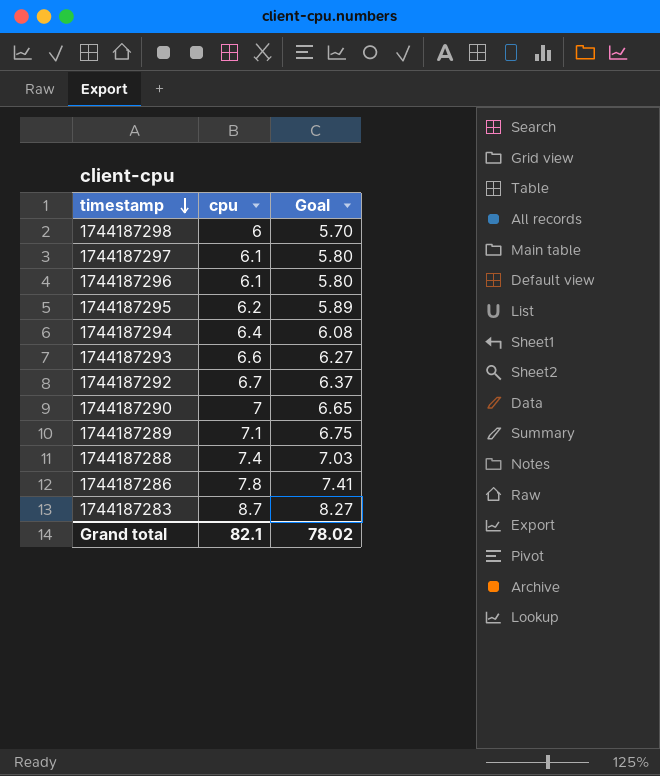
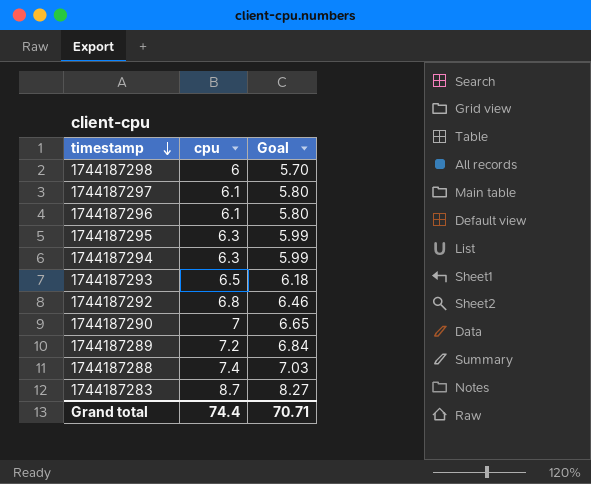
row 1744187286: 7.8 | 7.41 -> none
1744187295 | cpu: 6.2 -> 6.3
1744187295 | Goal: 5.89 -> 5.99
1744187294 | cpu: 6.4 -> 6.3
1744187294 | Goal: 6.08 -> 5.99
1744187293 | cpu: 6.6 -> 6.5
1744187293 | Goal: 6.27 -> 6.18
1744187292 | cpu: 6.7 -> 6.8
1744187292 | Goal: 6.37 -> 6.46
1744187289 | cpu: 7.1 -> 7.2
1744187289 | Goal: 6.75 -> 6.84
Grand total | cpu: 82.1 -> 74.4
Grand total | Goal: 78.02 -> 70.71

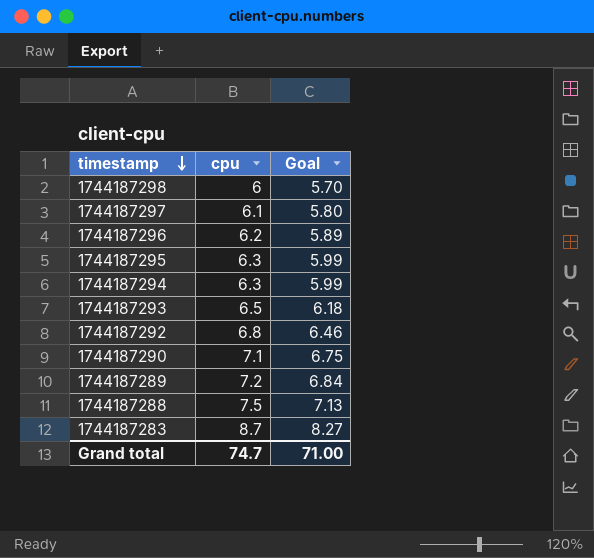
1744187296 | cpu: 6.1 -> 6.2
1744187296 | Goal: 5.80 -> 5.89
1744187290 | cpu: 7 -> 7.1
1744187290 | Goal: 6.65 -> 6.75
1744187288 | cpu: 7.4 -> 7.5
1744187288 | Goal: 7.03 -> 7.13
Grand total | cpu: 74.4 -> 74.7
Grand total | Goal: 70.71 -> 71.00

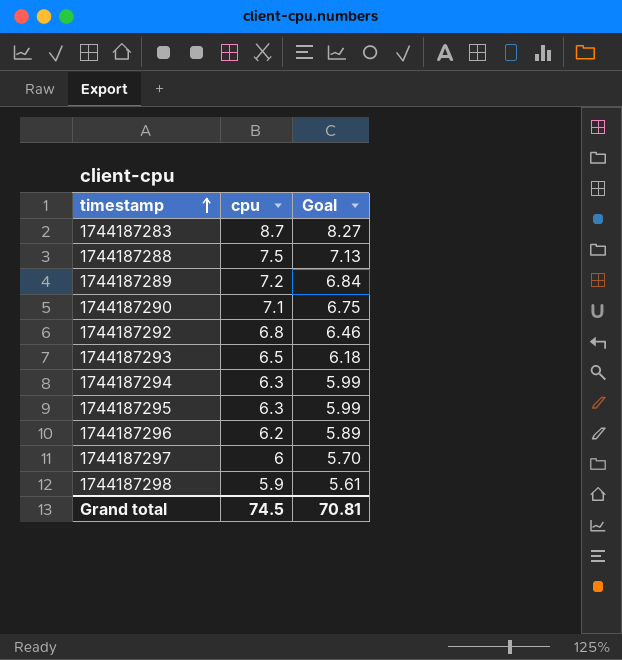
row order: timestamp descending -> timestamp ascending
1744187297 | cpu: 6.1 -> 6
1744187297 | Goal: 5.80 -> 5.70
1744187298 | cpu: 6 -> 5.9
1744187298 | Goal: 5.70 -> 5.61
Grand total | cpu: 74.7 -> 74.5
Grand total | Goal: 71.00 -> 70.81

